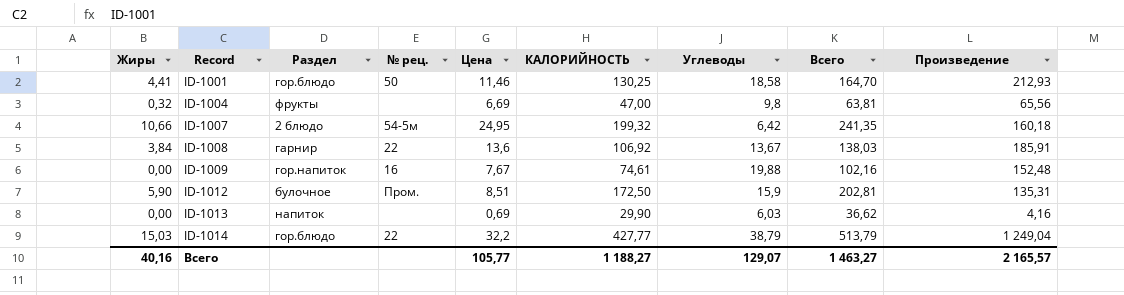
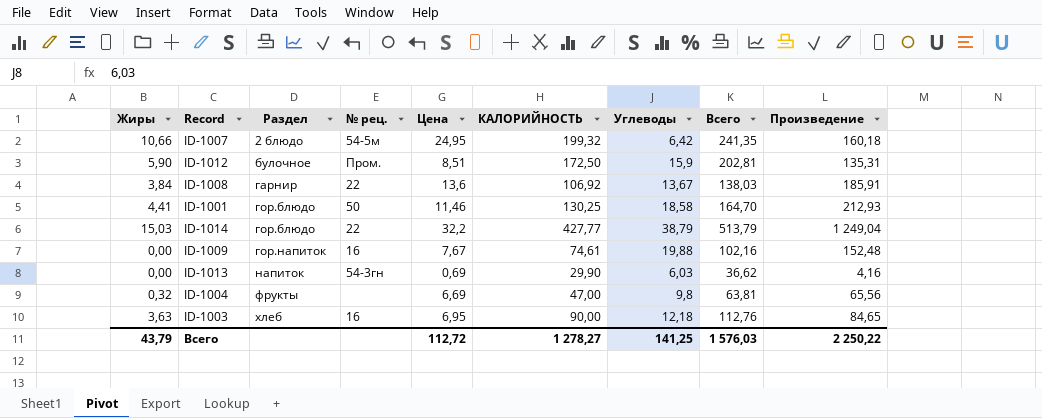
row order: Record ascending -> Раздел ascending
ID-1013 | № рец.: none -> 54-3гн
row ID-1003: none -> 3,63 | хлеб | 16 | 6,95 | 90,00 | 12,18 | 112,76 | 84,65
Всего | Жиры: 40,16 -> 43,79
Всего | Цена: 105,77 -> 112,72
Всего | КАЛОРИЙНОСТЬ: 1 188,27 -> 1 278,27
Всего | Углеводы: 129,07 -> 141,25
Всего | Всего: 1 463,27 -> 1 576,03
Всего | Произведение: 2 165,57 -> 2 250,22

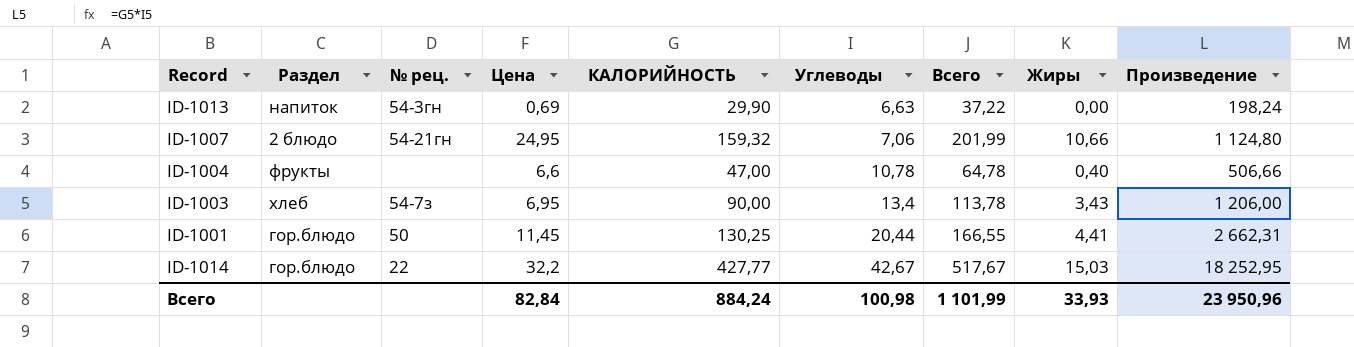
row order: Раздел ascending -> Углеводы ascending
column Жиры | position: 1 -> 8
column Произведение | formula: [Цена] * [Углеводы] -> [КАЛОРИЙНОСТЬ] * [Углеводы]
row ID-1012: 5,90 | булочное | Пром. | 8,51 | 172,50 | 15,9 | 202,81 | 135,31 -> none
row ID-1008: 3,84 | гарнир | 22 | 13,6 | 106,92 | 13,67 | 138,03 | 185,91 -> none
row ID-1009: 0,00 | гор.напиток | 16 | 7,67 | 74,61 | 19,88 | 102,16 | 152,48 -> none
ID-1013 | Углеводы: 6,03 -> 6,63
ID-1013 | Всего: 36,62 -> 37,22
ID-1007 | № рец.: 54-5м -> 54-21гн
ID-1007 | КАЛОРИЙНОСТЬ: 199,32 -> 159,32
ID-1007 | Углеводы: 6,42 -> 7,06
ID-1007 | Всего: 241,35 -> 201,99
ID-1004 | Цена: 6,69 -> 6,6
ID-1004 | Углеводы: 9,8 -> 10,78
ID-1004 | Всего: 63,81 -> 64,78
ID-1004 | Жиры: 0,32 -> 0,40
ID-1003 | № рец.: 16 -> 54-7з
ID-1003 | Углеводы: 12,18 -> 13,4
ID-1003 | Всего: 112,76 -> 113,78
ID-1003 | Жиры: 3,63 -> 3,43
ID-1001 | Цена: 11,46 -> 11,45
ID-1001 | Углеводы: 18,58 -> 20,44
ID-1001 | Всего: 164,70 -> 166,55
ID-1014 | Углеводы: 38,79 -> 42,67
ID-1014 | Всего: 513,79 -> 517,67
Всего | Цена: 112,72 -> 82,84
Всего | КАЛОРИЙНОСТЬ: 1 278,27 -> 884,24
Всего | Углеводы: 141,25 -> 100,98
Всего | Всего: 1 576,03 -> 1 101,99
Всего | Жиры: 43,79 -> 33,93
Всего | Произведение: 2 250,22 -> 23 950,96

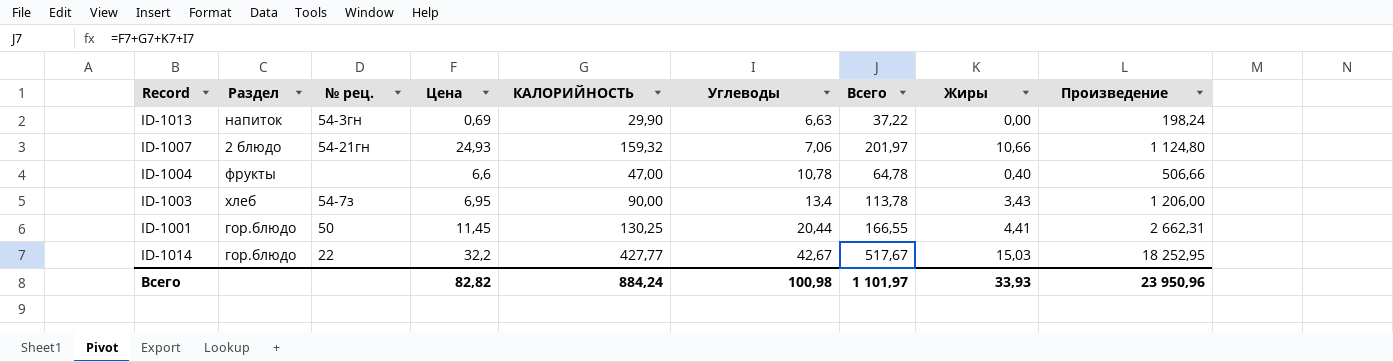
ID-1007 | Цена: 24,95 -> 24,93
ID-1007 | Всего: 201,99 -> 201,97
Всего | Цена: 82,84 -> 82,82
Всего | Всего: 1 101,99 -> 1 101,97

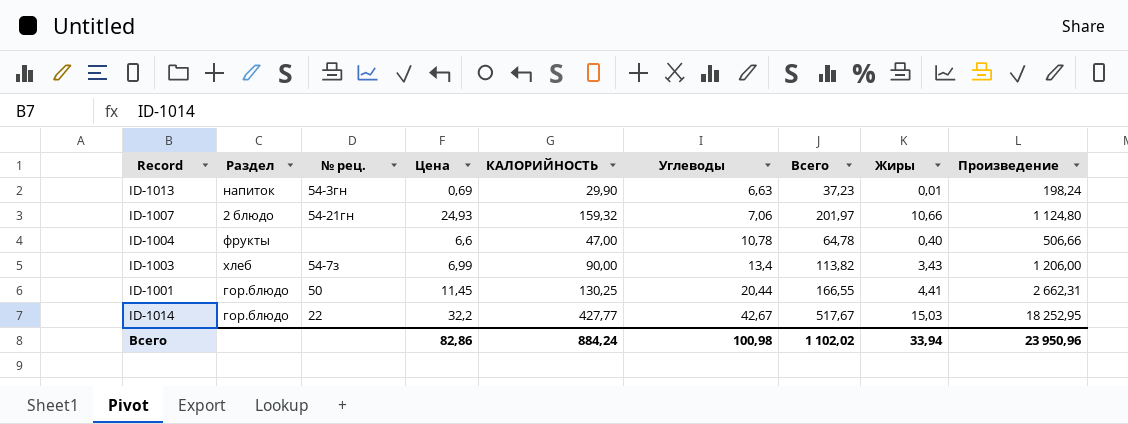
ID-1013 | Всего: 37,22 -> 37,23
ID-1013 | Жиры: 0,00 -> 0,01
ID-1003 | Цена: 6,95 -> 6,99
ID-1003 | Всего: 113,78 -> 113,82
Всего | Цена: 82,82 -> 82,86
Всего | Всего: 1 101,97 -> 1 102,02
Всего | Жиры: 33,93 -> 33,94

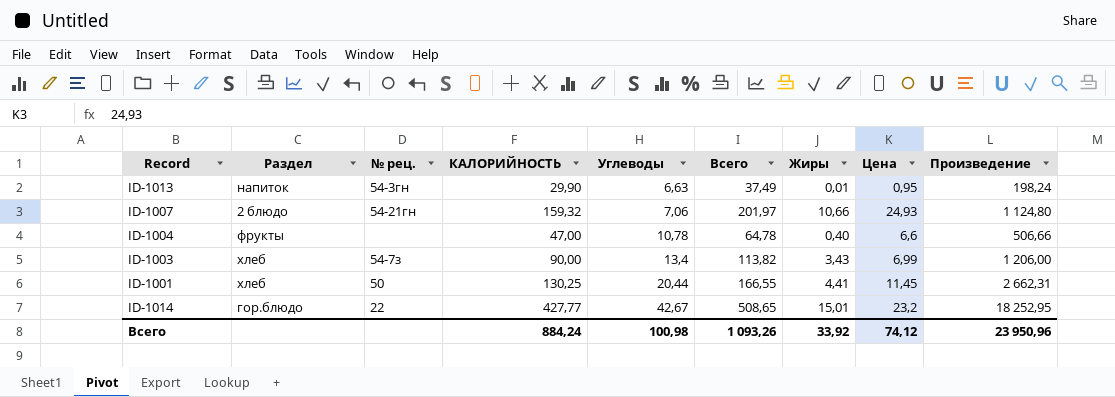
column Цена | position: 4 -> 8
ID-1013 | Всего: 37,23 -> 37,49
ID-1013 | Цена: 0,69 -> 0,95
ID-1001 | Раздел: гор.блюдо -> хлеб
ID-1014 | Всего: 517,67 -> 508,65
ID-1014 | Жиры: 15,03 -> 15,01
ID-1014 | Цена: 32,2 -> 23,2
Всего | Всего: 1 102,02 -> 1 093,26
Всего | Жиры: 33,94 -> 33,92
Всего | Цена: 82,86 -> 74,12

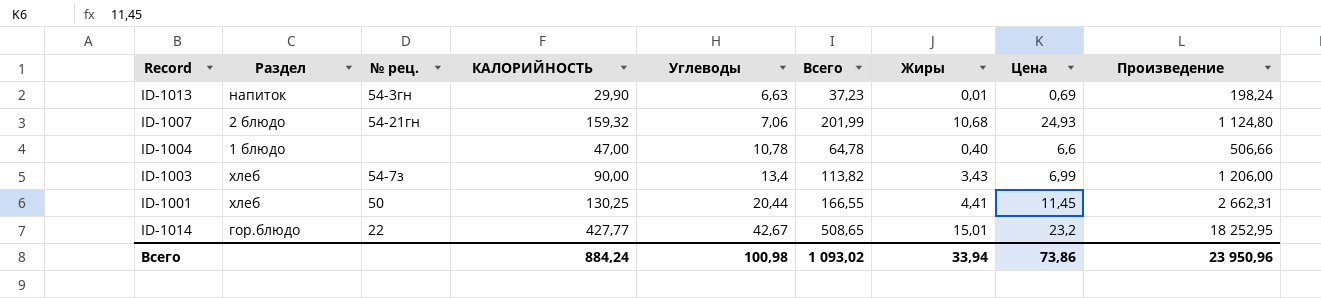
ID-1013 | Всего: 37,49 -> 37,23
ID-1013 | Цена: 0,95 -> 0,69
ID-1007 | Всего: 201,97 -> 201,99
ID-1007 | Жиры: 10,66 -> 10,68
ID-1004 | Раздел: фрукты -> 1 блюдо
Всего | Всего: 1 093,26 -> 1 093,02
Всего | Жиры: 33,92 -> 33,94
Всего | Цена: 74,12 -> 73,86

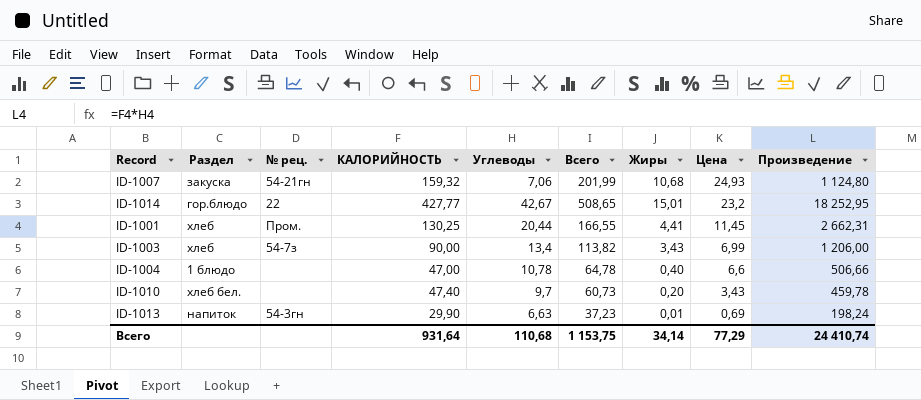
row order: Углеводы ascending -> Цена descending
ID-1007 | Раздел: 2 блюдо -> закуска
ID-1001 | № рец.: 50 -> Пром.
row ID-1010: none -> хлеб бел. | none | 47,40 | 9,7 | 60,73 | 0,20 | 3,43 | 459,78
Всего | КАЛОРИЙНОСТЬ: 884,24 -> 931,64
Всего | Углеводы: 100,98 -> 110,68
Всего | Всего: 1 093,02 -> 1 153,75
Всего | Жиры: 33,94 -> 34,14
Всего | Цена: 73,86 -> 77,29
Всего | Произведение: 23 950,96 -> 24 410,74

